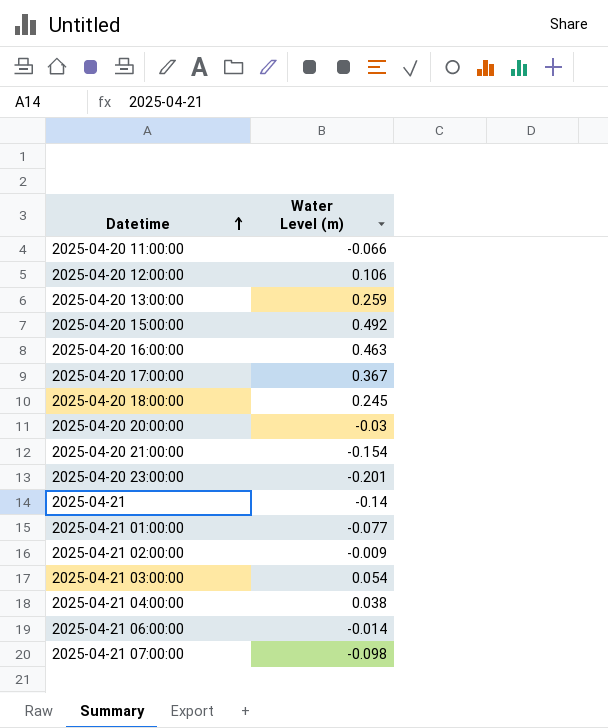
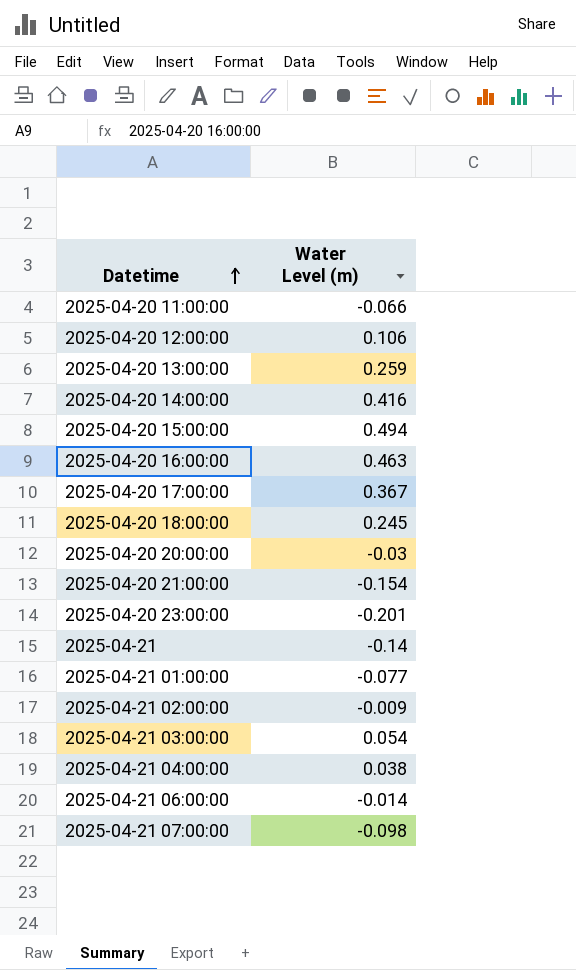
row 2025-04-20 14:00:00: none -> 0.416
2025-04-20 15:00:00 | Water Level (m): 0.492 -> 0.494

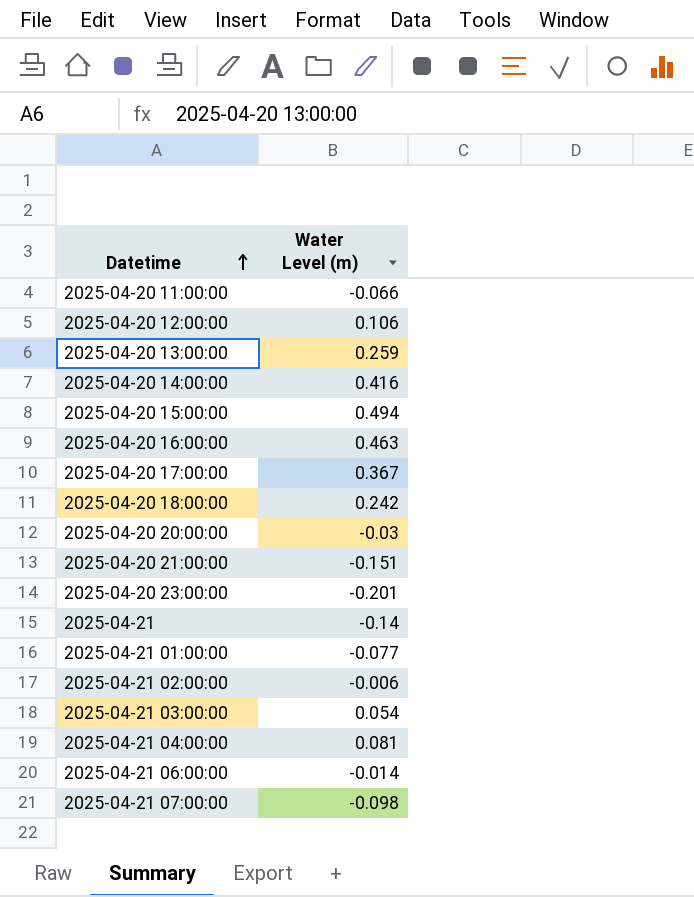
2025-04-20 18:00:00 | Water Level (m): 0.245 -> 0.242
2025-04-20 21:00:00 | Water Level (m): -0.154 -> -0.151
2025-04-21 02:00:00 | Water Level (m): -0.009 -> -0.006
2025-04-21 04:00:00 | Water Level (m): 0.038 -> 0.081

